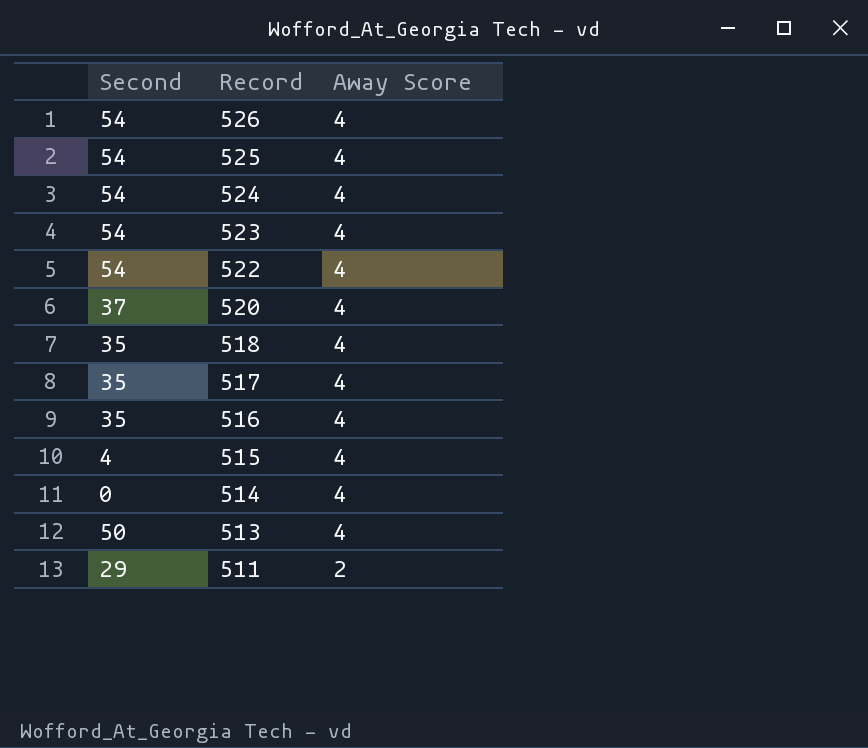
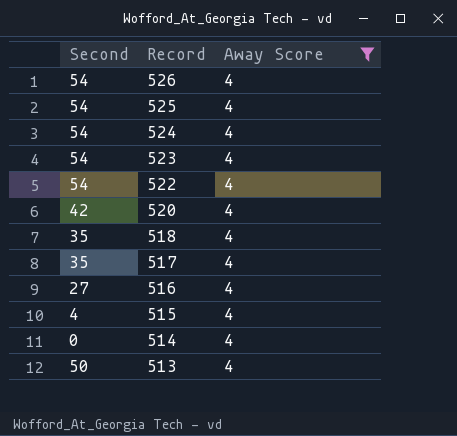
filter: none -> Away Score = 4
520 | Second: 37 -> 42
516 | Second: 35 -> 27

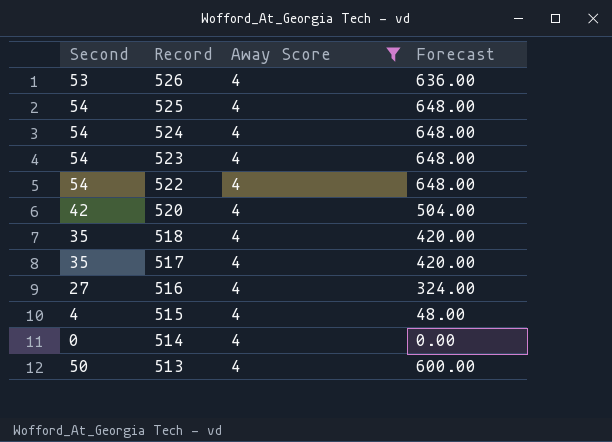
column Forecast | formula: none -> [Second] * 12
526 | Second: 54 -> 53

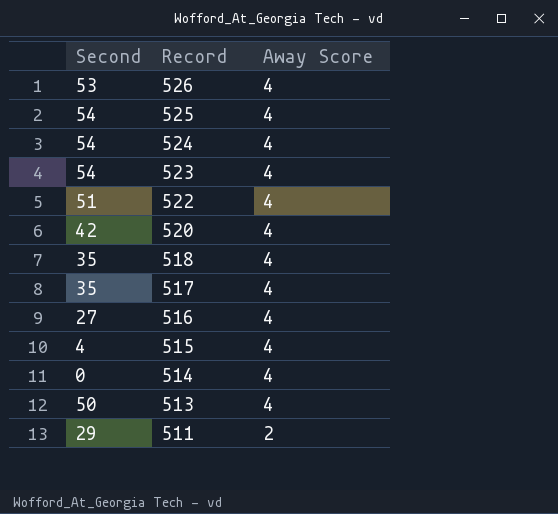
filter: Away Score = 4 -> none
column Forecast | formula: [Second] * 12 -> none
522 | Second: 54 -> 51

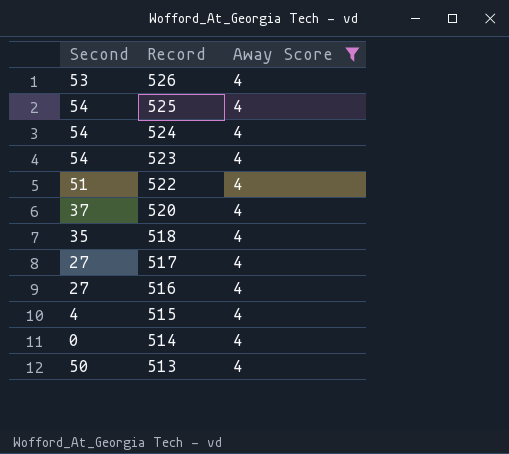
filter: none -> Away Score = 4
520 | Second: 42 -> 37
517 | Second: 35 -> 27

